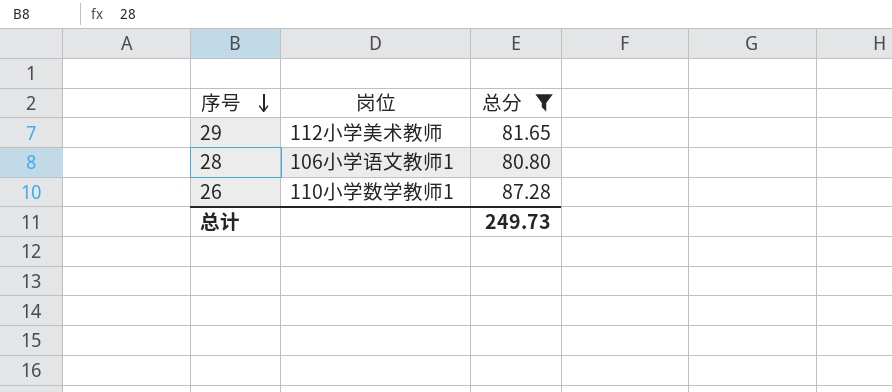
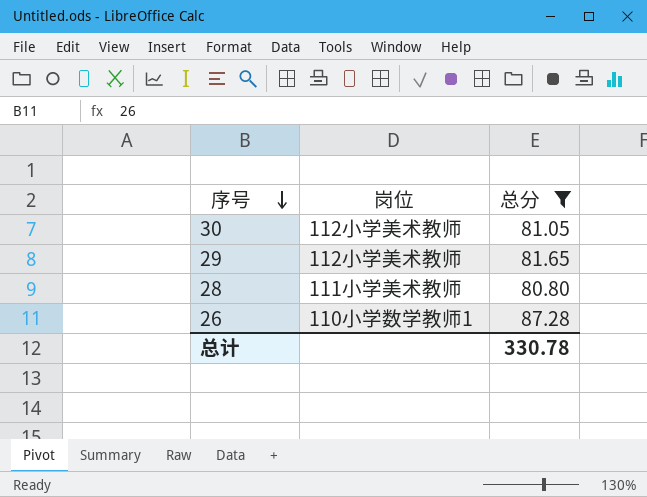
row 30: none -> 112小学美术教师 | 81.05
28 | 岗位: 106小学语文教师1 -> 111小学美术教师
总计 | 总分: 249.73 -> 330.78

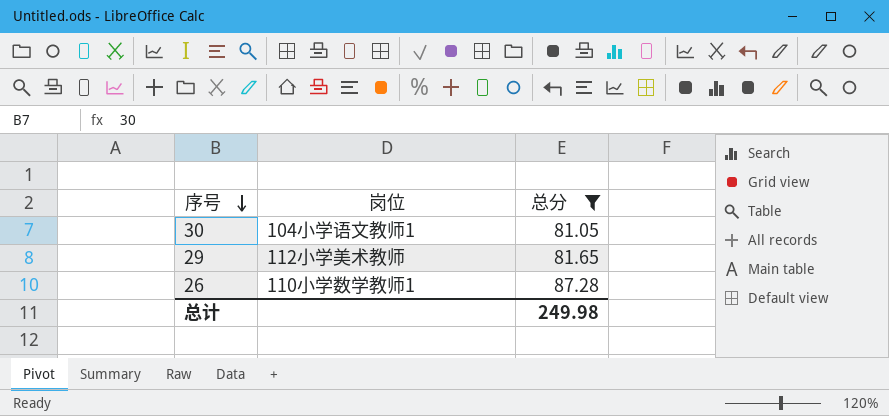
row 28: 111小学美术教师 | 80.80 -> none
30 | 岗位: 112小学美术教师 -> 104小学语文教师1
总计 | 总分: 330.78 -> 249.98

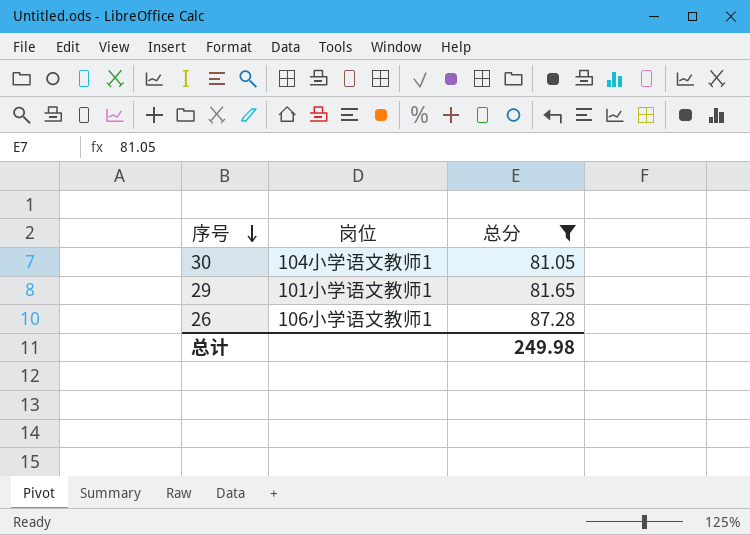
29 | 岗位: 112小学美术教师 -> 101小学语文教师1
26 | 岗位: 110小学数学教师1 -> 106小学语文教师1

